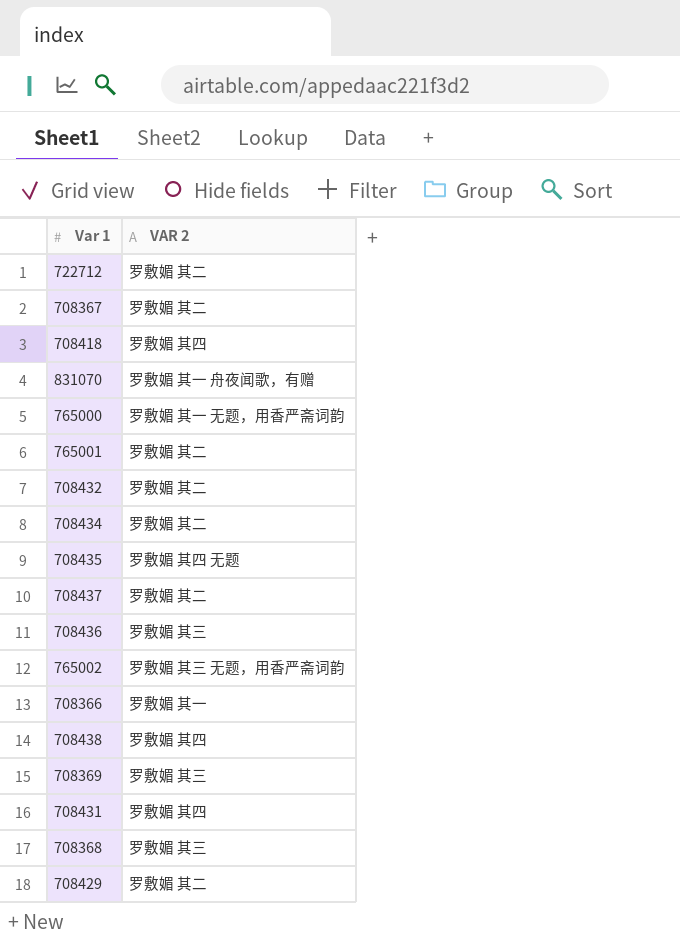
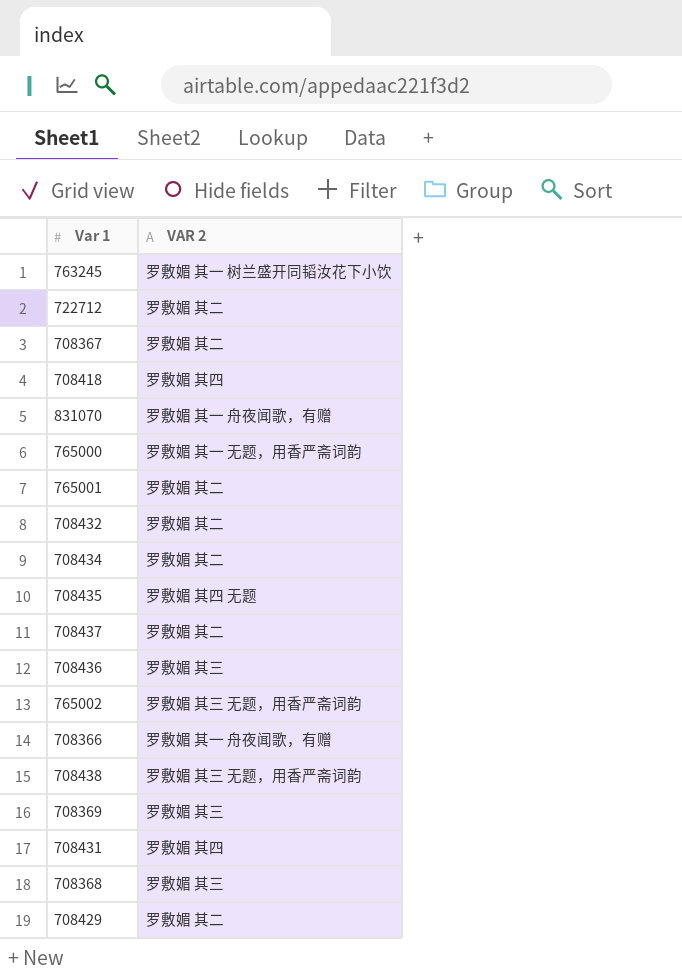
row 763245: none -> 罗敷媚 其一 树兰盛开同韬汝花下小饮
708366 | VAR 2: 罗敷媚 其一 -> 罗敷媚 其一 舟夜闻歌，有赠
708438 | VAR 2: 罗敷媚 其四 -> 罗敷媚 其三 无题，用香严斋词韵

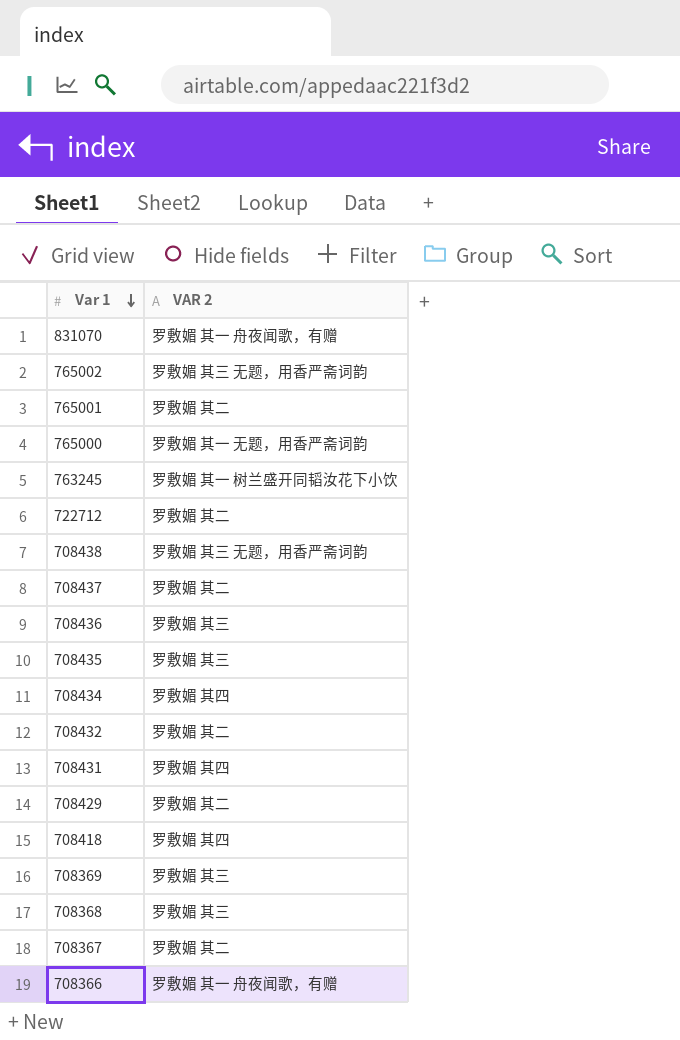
row order: none -> Var 1 descending
708435 | VAR 2: 罗敷媚 其四 无题 -> 罗敷媚 其三
708434 | VAR 2: 罗敷媚 其二 -> 罗敷媚 其四

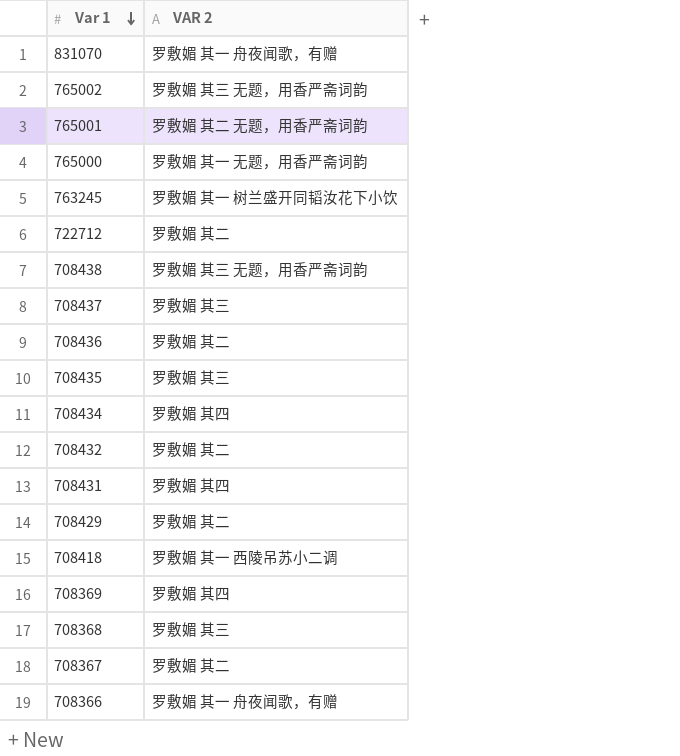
765001 | VAR 2: 罗敷媚 其二 -> 罗敷媚 其二 无题，用香严斋词韵
708437 | VAR 2: 罗敷媚 其二 -> 罗敷媚 其三
708436 | VAR 2: 罗敷媚 其三 -> 罗敷媚 其二
708418 | VAR 2: 罗敷媚 其四 -> 罗敷媚 其一 西陵吊苏小二调
708369 | VAR 2: 罗敷媚 其三 -> 罗敷媚 其四

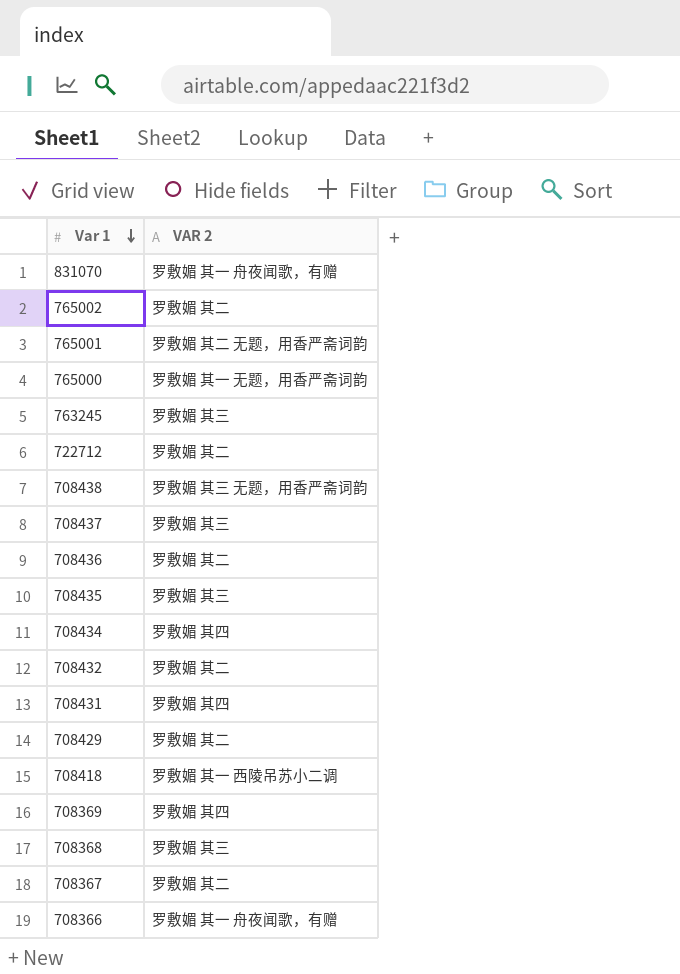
765002 | VAR 2: 罗敷媚 其三 无题，用香严斋词韵 -> 罗敷媚 其二
763245 | VAR 2: 罗敷媚 其一 树兰盛开同韬汝花下小饮 -> 罗敷媚 其三

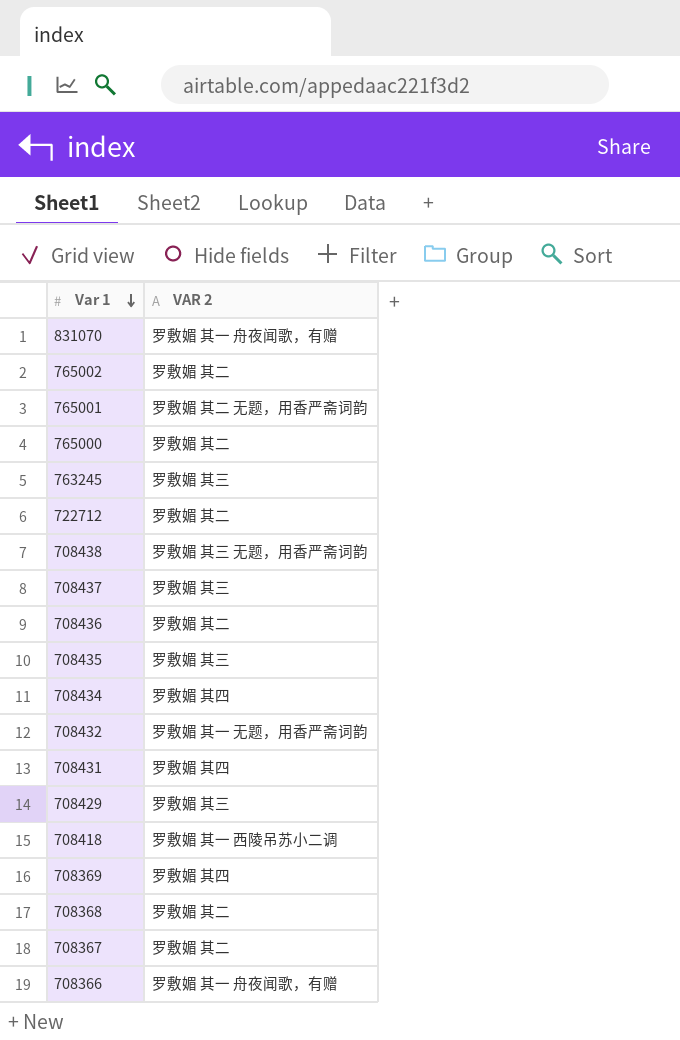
765000 | VAR 2: 罗敷媚 其一 无题，用香严斋词韵 -> 罗敷媚 其二
708432 | VAR 2: 罗敷媚 其二 -> 罗敷媚 其一 无题，用香严斋词韵
708429 | VAR 2: 罗敷媚 其二 -> 罗敷媚 其三
708368 | VAR 2: 罗敷媚 其三 -> 罗敷媚 其二

